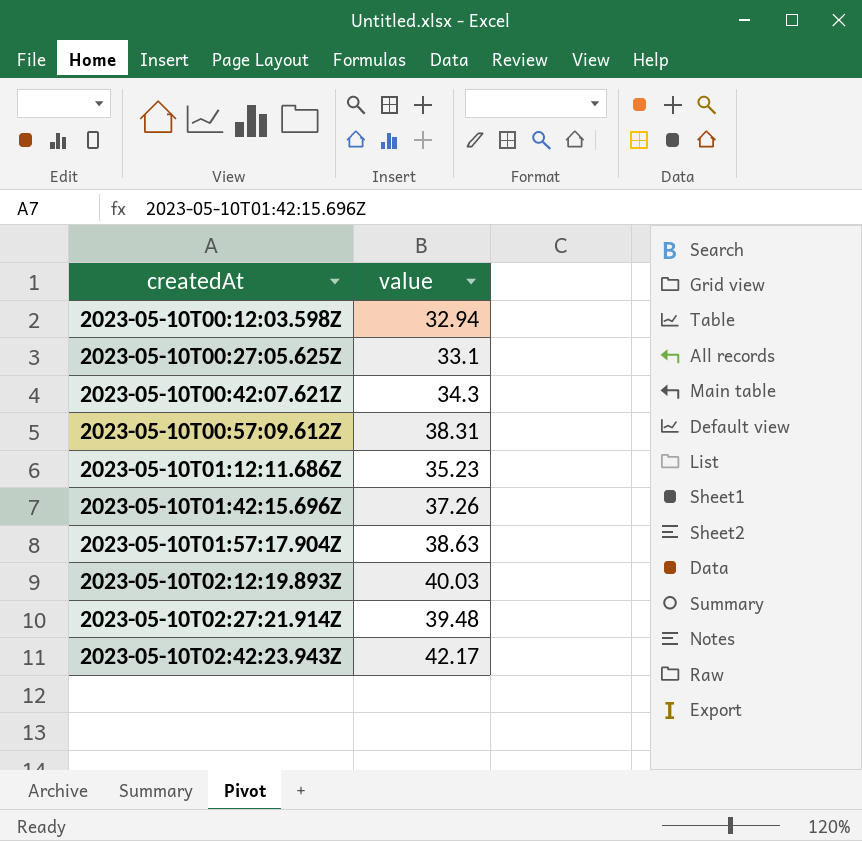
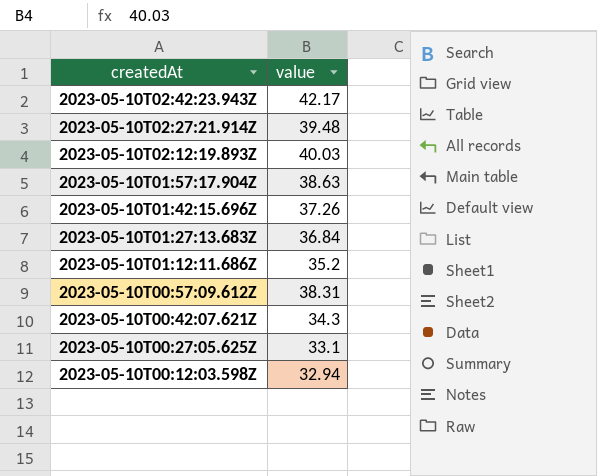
row order: createdAt ascending -> createdAt descending
row 2023-05-10T01:27:13.683Z: none -> 36.84
2023-05-10T01:12:11.686Z | value: 35.23 -> 35.2

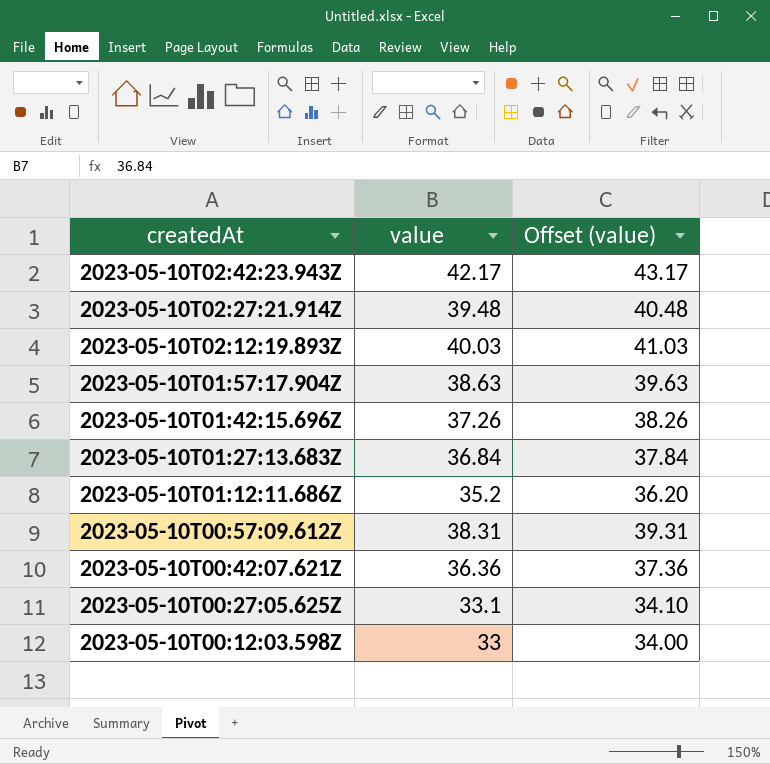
column Offset (value) | formula: none -> [value] + 1
2023-05-10T00:42:07.621Z | value: 34.3 -> 36.36
2023-05-10T00:12:03.598Z | value: 32.94 -> 33

